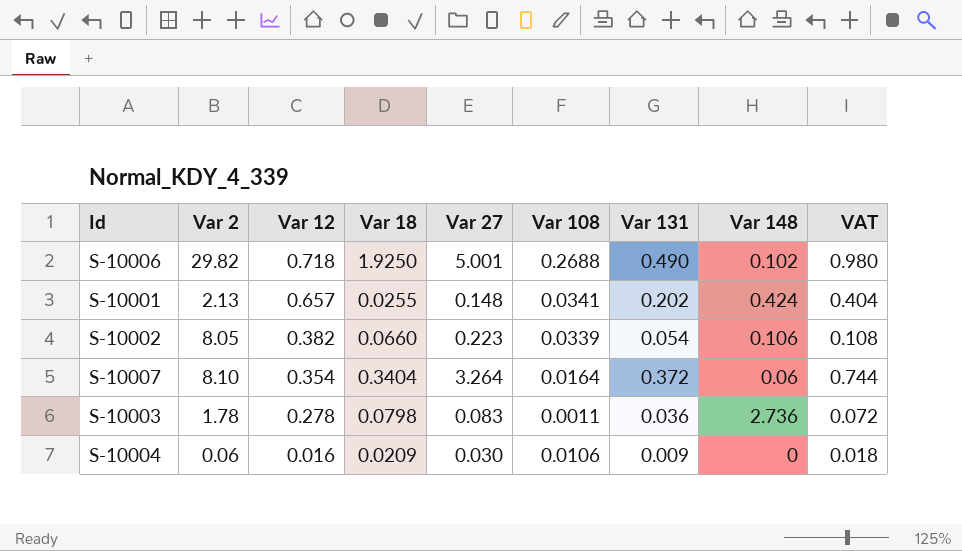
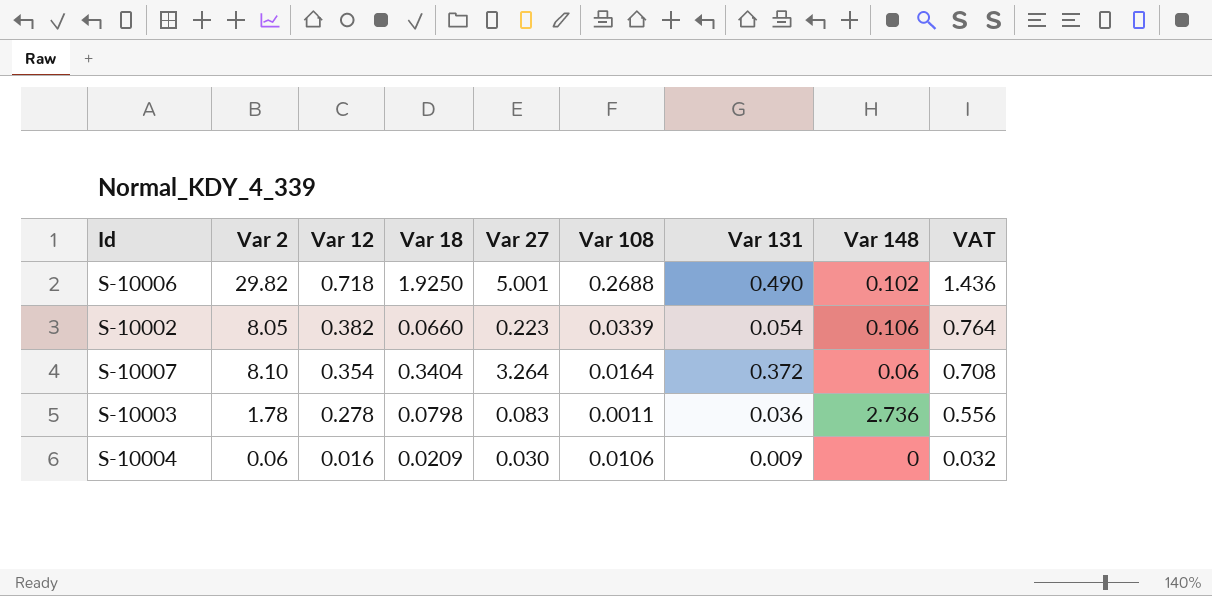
column VAT | formula: [Var 131] * 2 -> [Var 12] * 2
row S-10001: 2.13 | 0.657 | 0.0255 | 0.148 | 0.0341 | 0.202 | 0.424 | 0.404 -> none

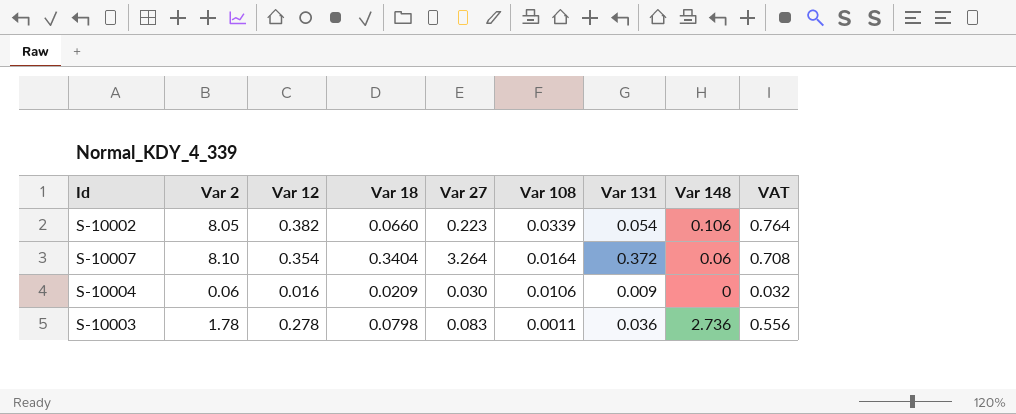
row order: Var 12 descending -> Var 108 descending
row S-10006: 29.82 | 0.718 | 1.9250 | 5.001 | 0.2688 | 0.490 | 0.102 | 1.436 -> none

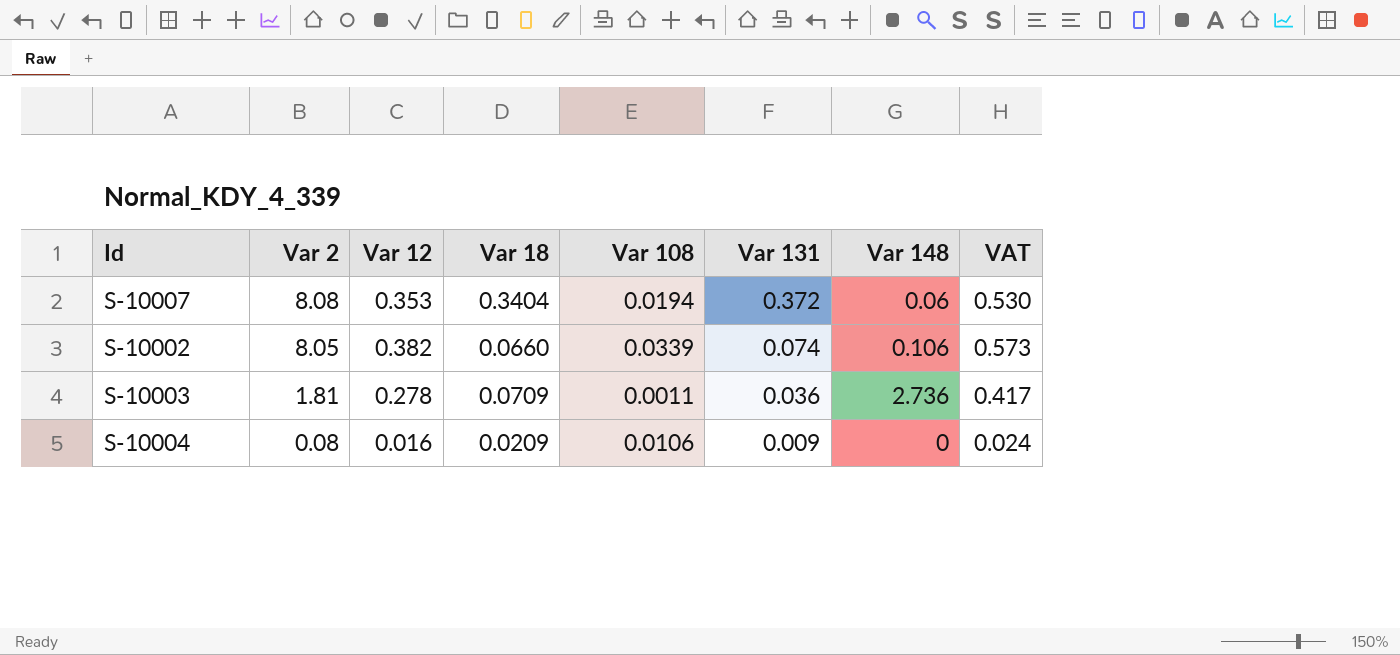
row order: Var 108 descending -> Var 2 descending
column Var 27 | position: 5 -> none
column VAT | formula: [Var 12] * 2 -> [Var 12] * 1.5
S-10007 | Var 2: 8.10 -> 8.08
S-10007 | Var 12: 0.354 -> 0.353
S-10007 | Var 108: 0.0164 -> 0.0194
S-10002 | Var 131: 0.054 -> 0.074
S-10003 | Var 2: 1.78 -> 1.81
S-10003 | Var 18: 0.0798 -> 0.0709
S-10004 | Var 2: 0.06 -> 0.08

